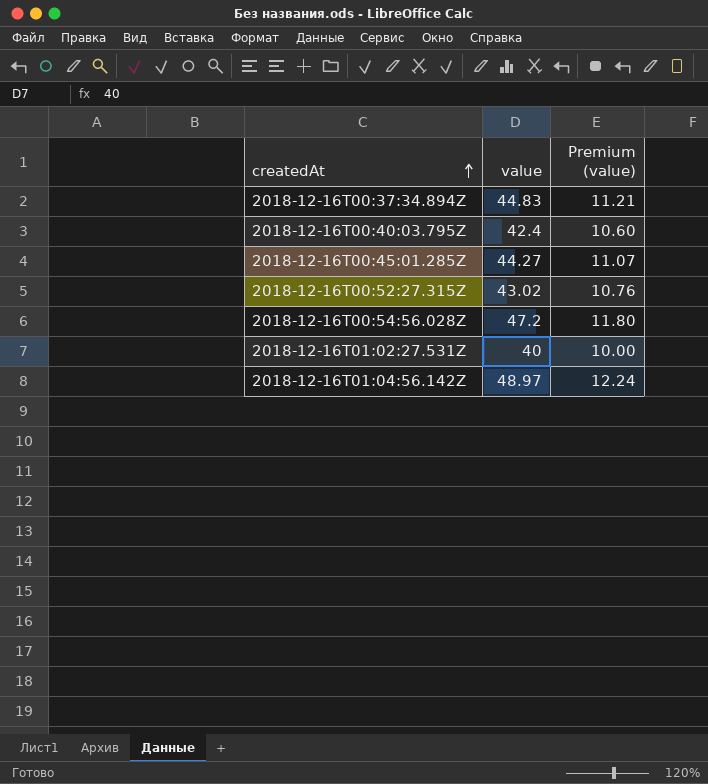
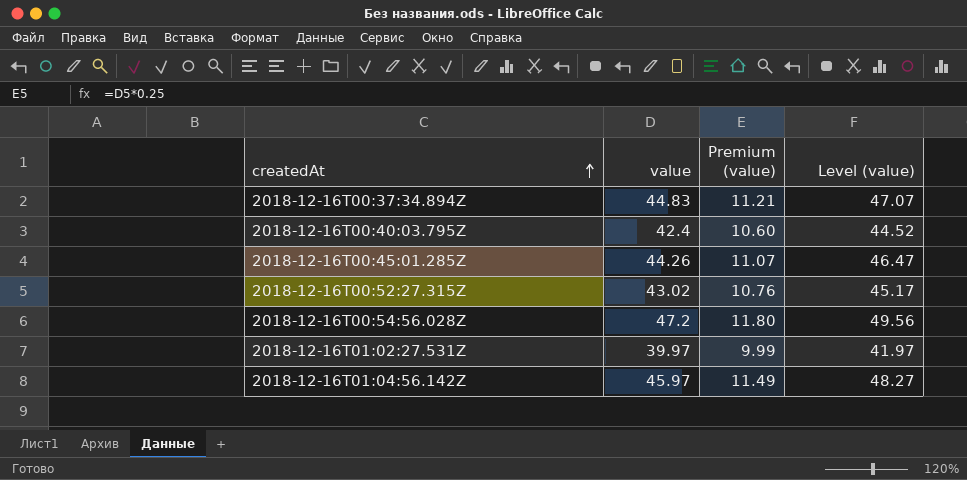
column Level (value) | formula: none -> [value] * 1.05
2018-12-16T00:45:01.285Z | value: 44.27 -> 44.26
2018-12-16T01:02:27.531Z | value: 40 -> 39.97
2018-12-16T01:02:27.531Z | Premium (value): 10.00 -> 9.99
2018-12-16T01:04:56.142Z | value: 48.97 -> 45.97
2018-12-16T01:04:56.142Z | Premium (value): 12.24 -> 11.49

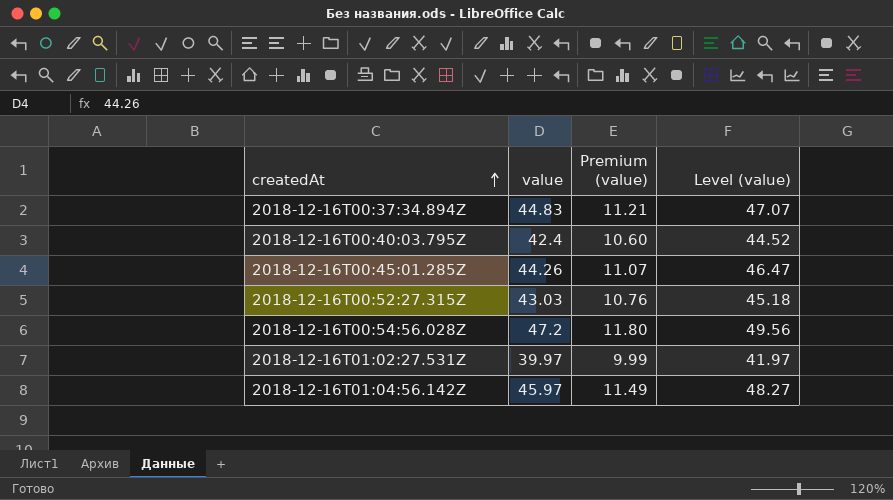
2018-12-16T00:52:27.315Z | value: 43.02 -> 43.03
2018-12-16T00:52:27.315Z | Level (value): 45.17 -> 45.18

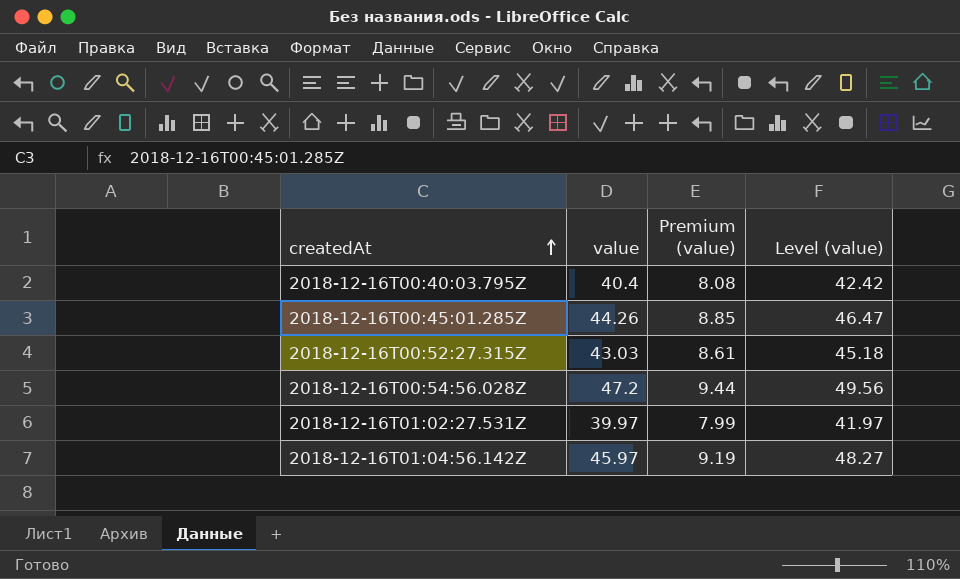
column Premium (value) | formula: [value] * 0.25 -> [value] * 0.2
row 2018-12-16T00:37:34.894Z: 44.83 | 11.21 | 47.07 -> none
2018-12-16T00:40:03.795Z | value: 42.4 -> 40.4
2018-12-16T00:40:03.795Z | Level (value): 44.52 -> 42.42

